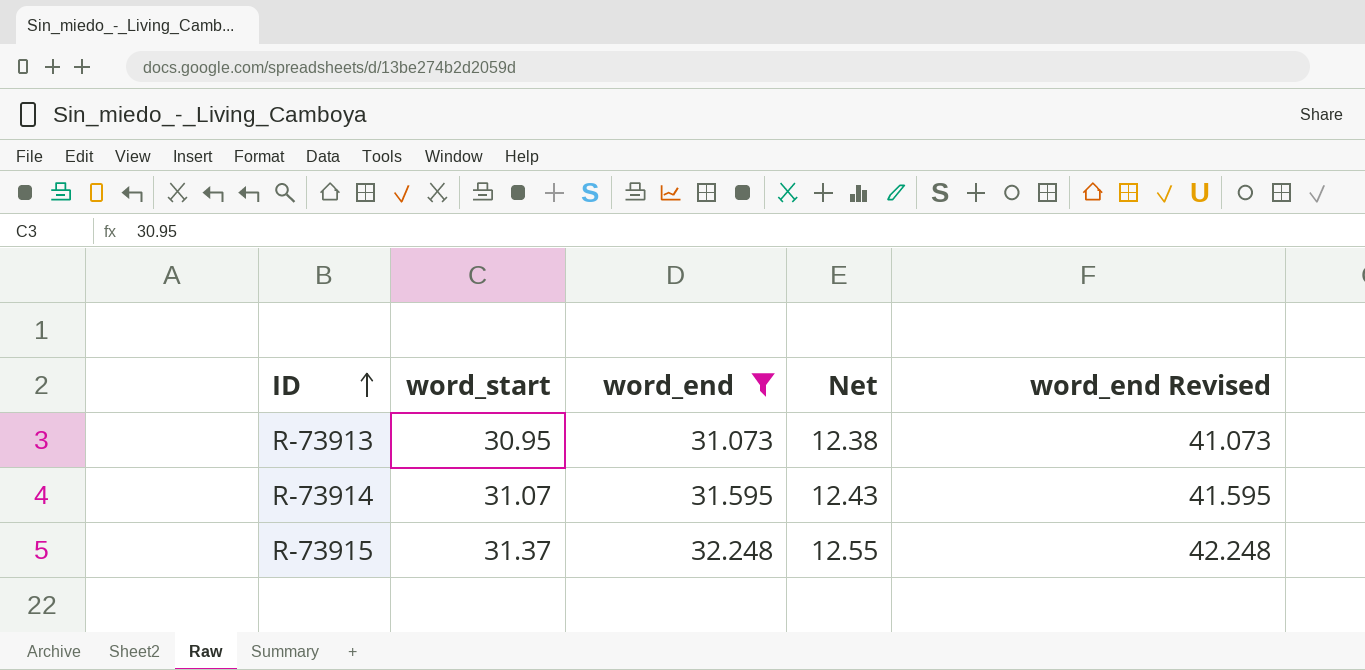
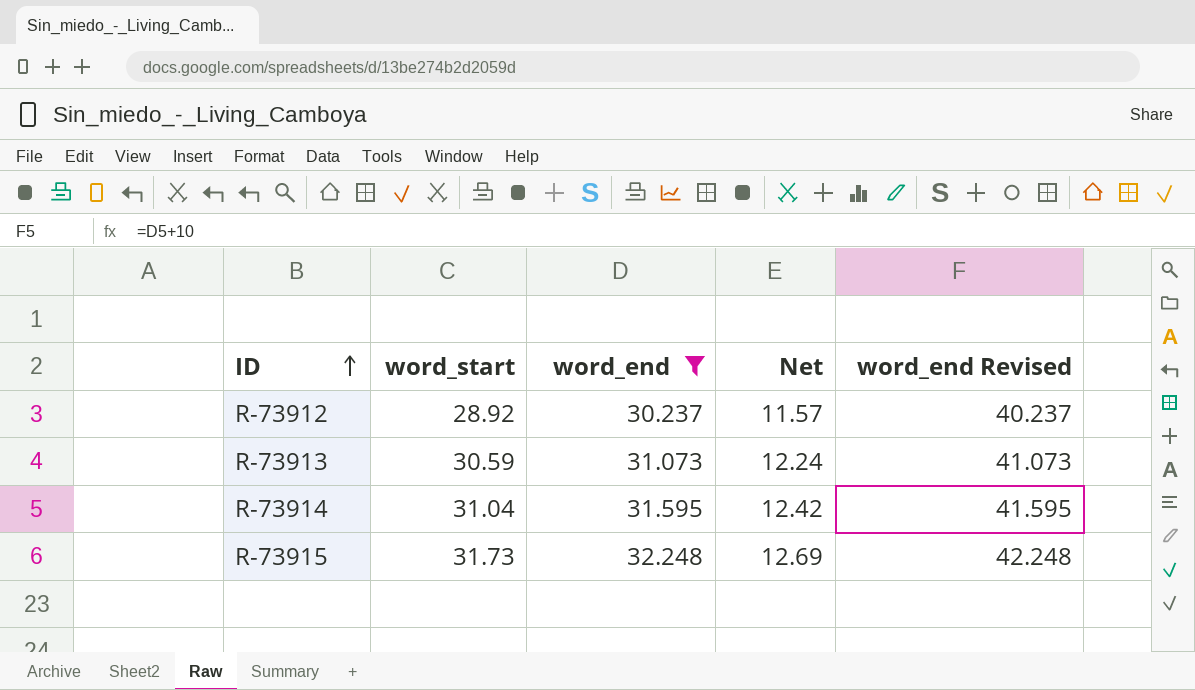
row R-73912: none -> 28.92 | 30.237 | 11.57 | 40.237
R-73913 | word_start: 30.95 -> 30.59
R-73913 | Net: 12.38 -> 12.24
R-73914 | word_start: 31.07 -> 31.04
R-73914 | Net: 12.43 -> 12.42
R-73915 | word_start: 31.37 -> 31.73
R-73915 | Net: 12.55 -> 12.69

